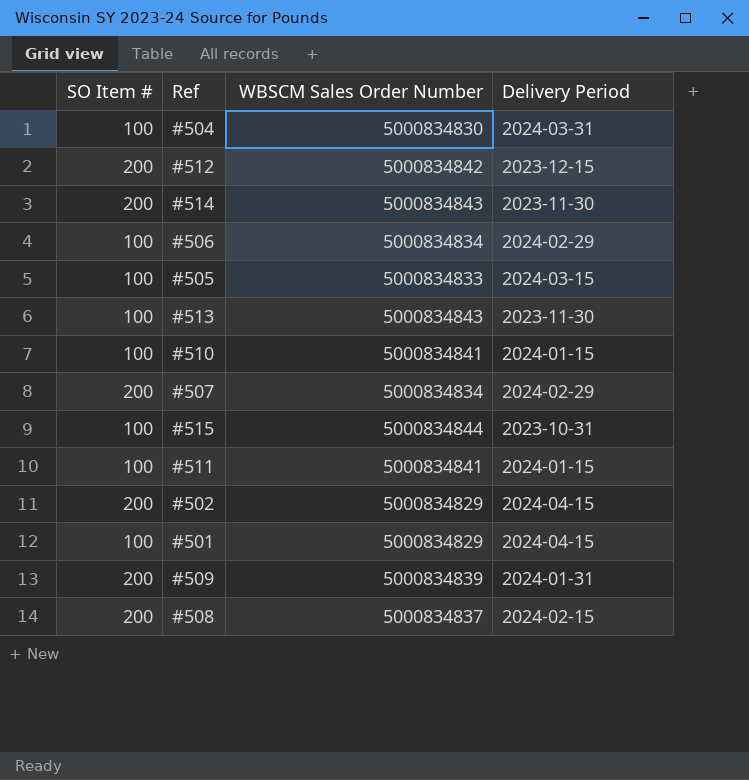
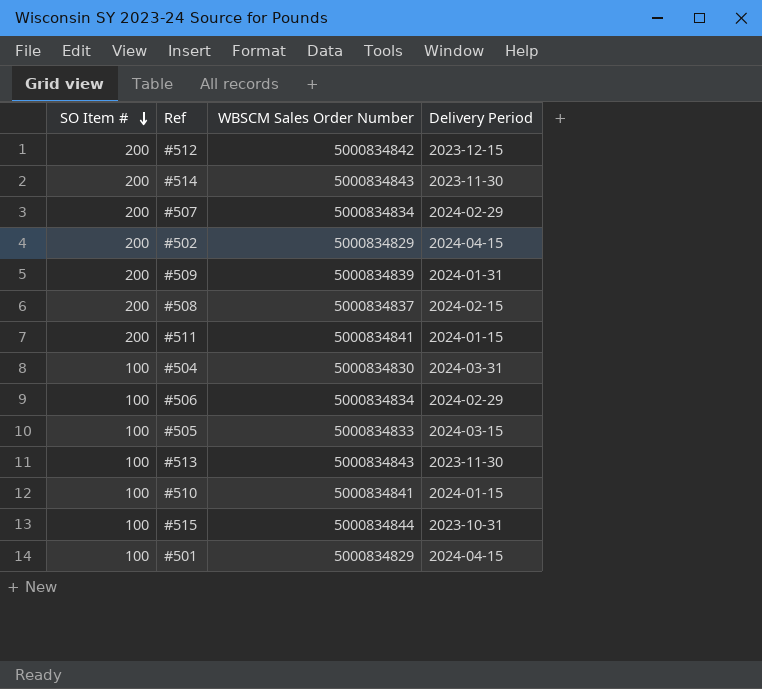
row order: none -> SO Item # descending
#511 | SO Item #: 100 -> 200

